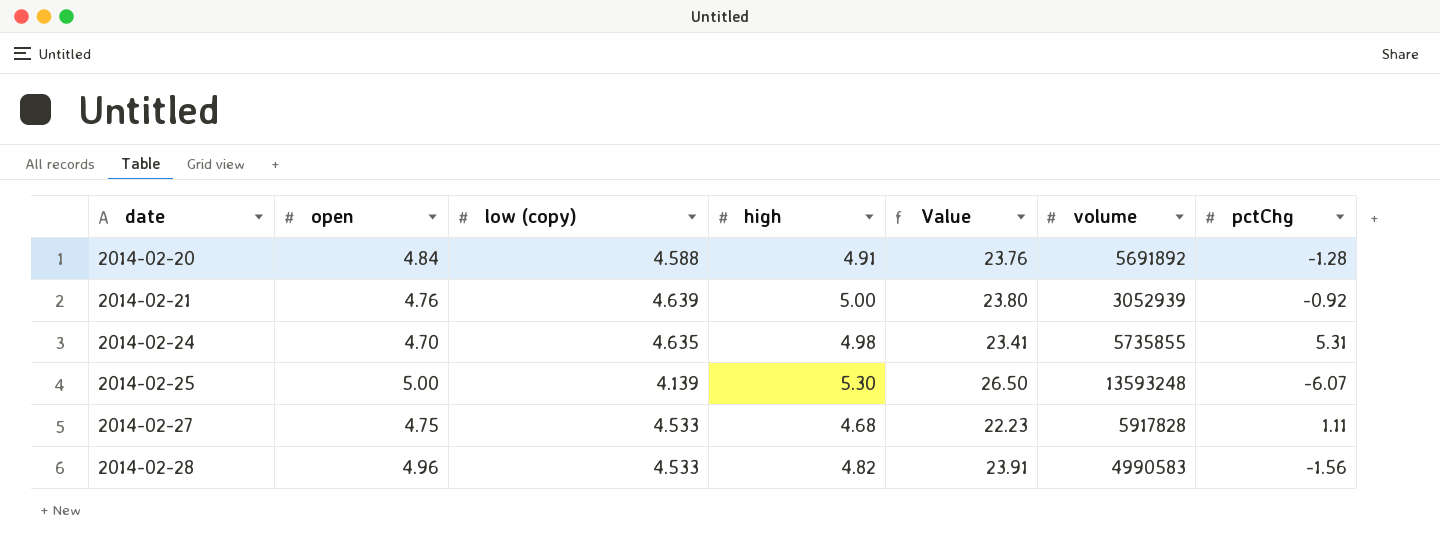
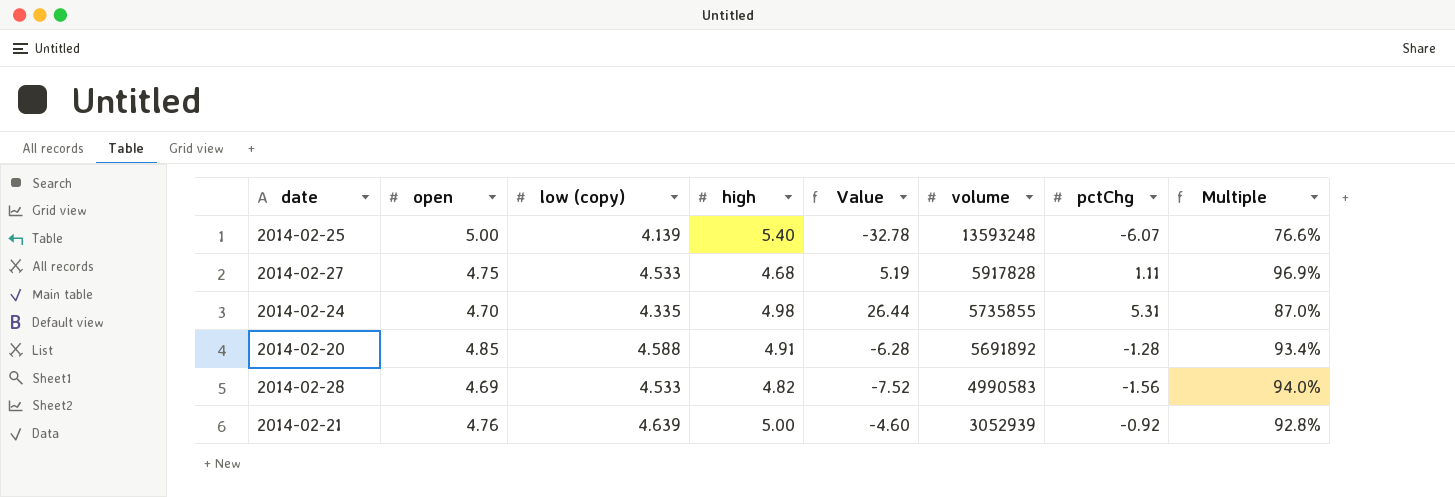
row order: date ascending -> volume descending
column Value | formula: [open] * [high] -> [high] * [pctChg]
column Multiple | formula: none -> [low (copy)] / [high]
2014-02-25 | high: 5.30 -> 5.40
2014-02-24 | low (copy): 4.635 -> 4.335
2014-02-20 | open: 4.84 -> 4.85
2014-02-28 | open: 4.96 -> 4.69

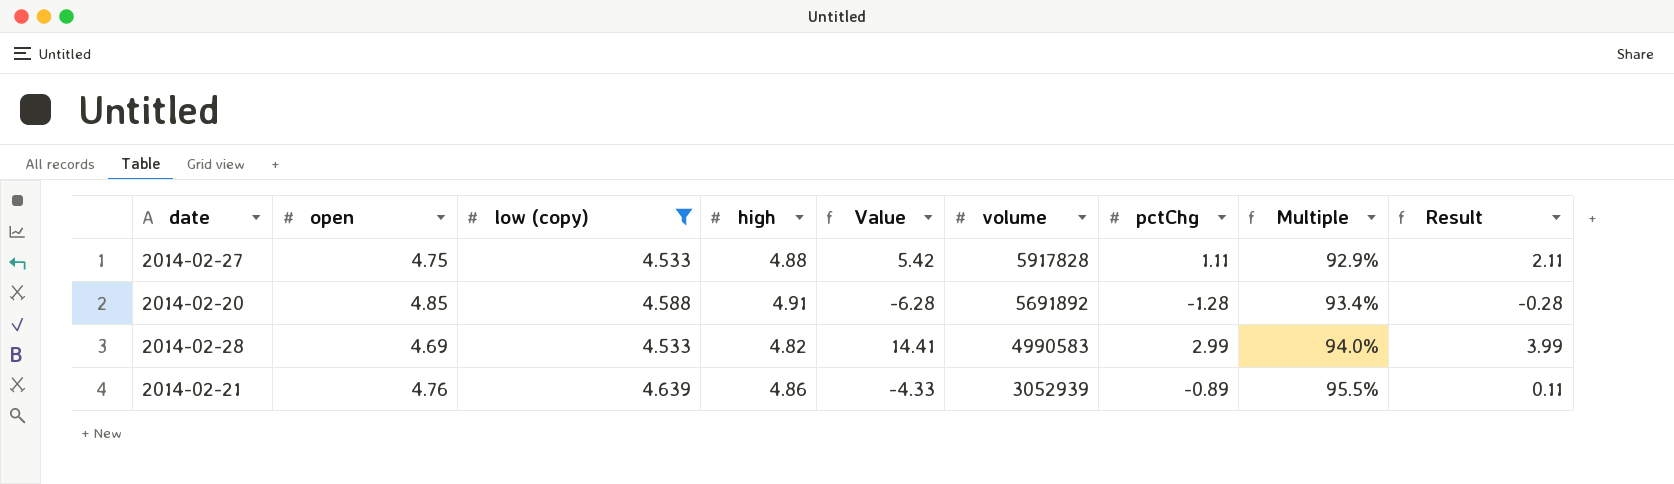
filter: none -> low (copy) >= 4.533
column Result | formula: none -> [pctChg] + 1
2014-02-27 | high: 4.68 -> 4.88
2014-02-27 | Value: 5.19 -> 5.42
2014-02-27 | Multiple: 96.9% -> 92.9%
2014-02-28 | Value: -7.52 -> 14.41
2014-02-28 | pctChg: -1.56 -> 2.99
2014-02-21 | high: 5.00 -> 4.86
2014-02-21 | Value: -4.60 -> -4.33
2014-02-21 | pctChg: -0.92 -> -0.89
2014-02-21 | Multiple: 92.8% -> 95.5%

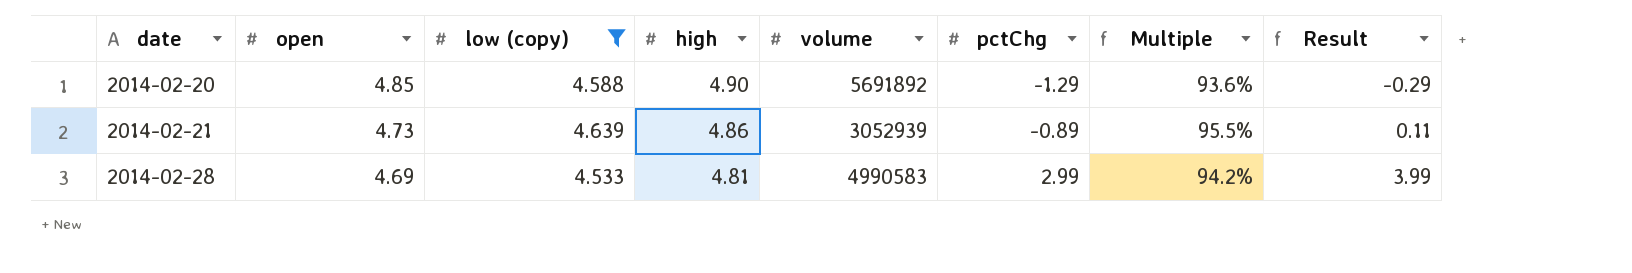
row order: volume descending -> date ascending
column Value | formula: [high] * [pctChg] -> none
row 2014-02-27: 4.75 | 4.533 | 4.88 | 5.42 | 5917828 | 1.11 | 92.9% | 2.11 -> none
2014-02-20 | high: 4.91 -> 4.90
2014-02-20 | pctChg: -1.28 -> -1.29
2014-02-20 | Multiple: 93.4% -> 93.6%
2014-02-20 | Result: -0.28 -> -0.29
2014-02-21 | open: 4.76 -> 4.73
2014-02-28 | high: 4.82 -> 4.81
2014-02-28 | Multiple: 94.0% -> 94.2%

